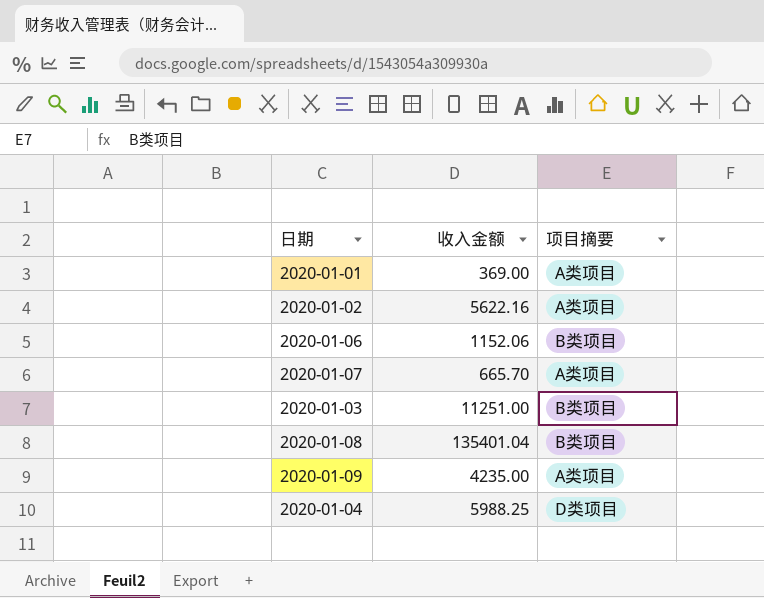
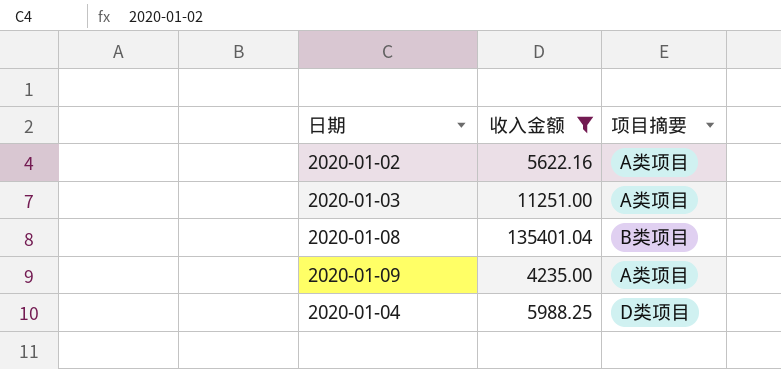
filter: none -> 收入金额 >= 4235.00
2020-01-03 | 项目摘要: B类项目 -> A类项目

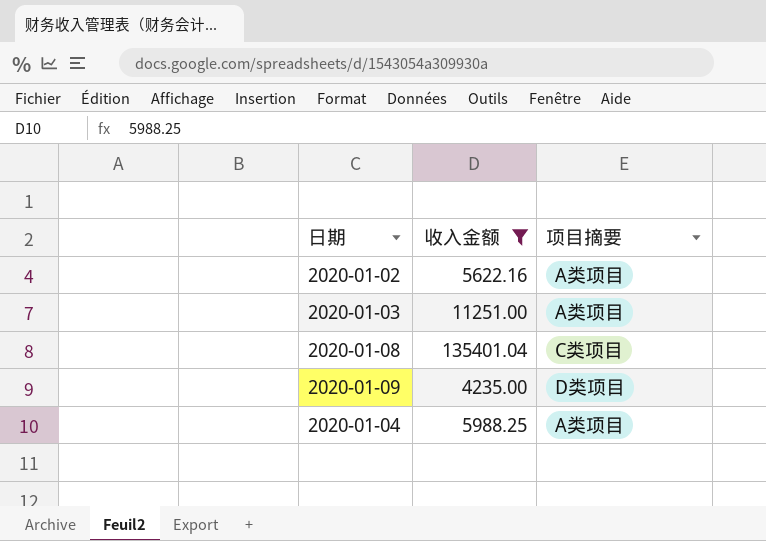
2020-01-08 | 项目摘要: B类项目 -> C类项目
2020-01-09 | 项目摘要: A类项目 -> D类项目
2020-01-04 | 项目摘要: D类项目 -> A类项目

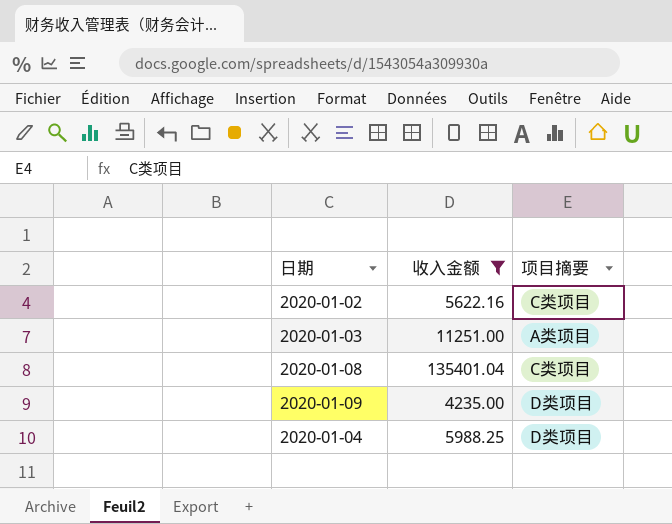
2020-01-02 | 项目摘要: A类项目 -> C类项目
2020-01-04 | 项目摘要: A类项目 -> D类项目

